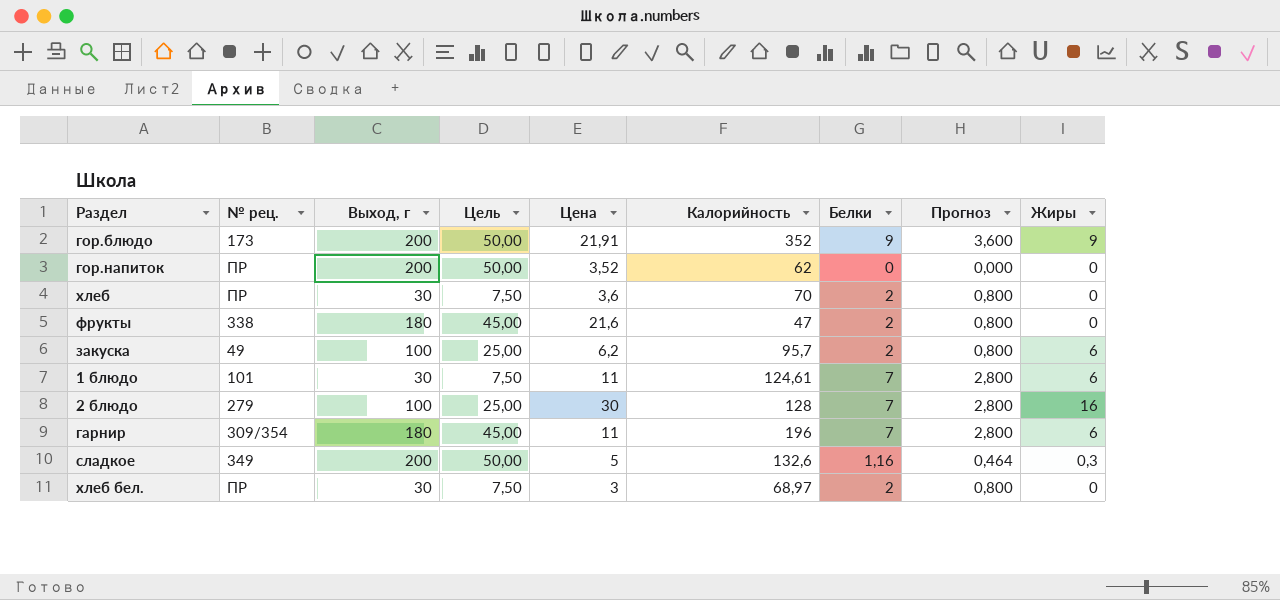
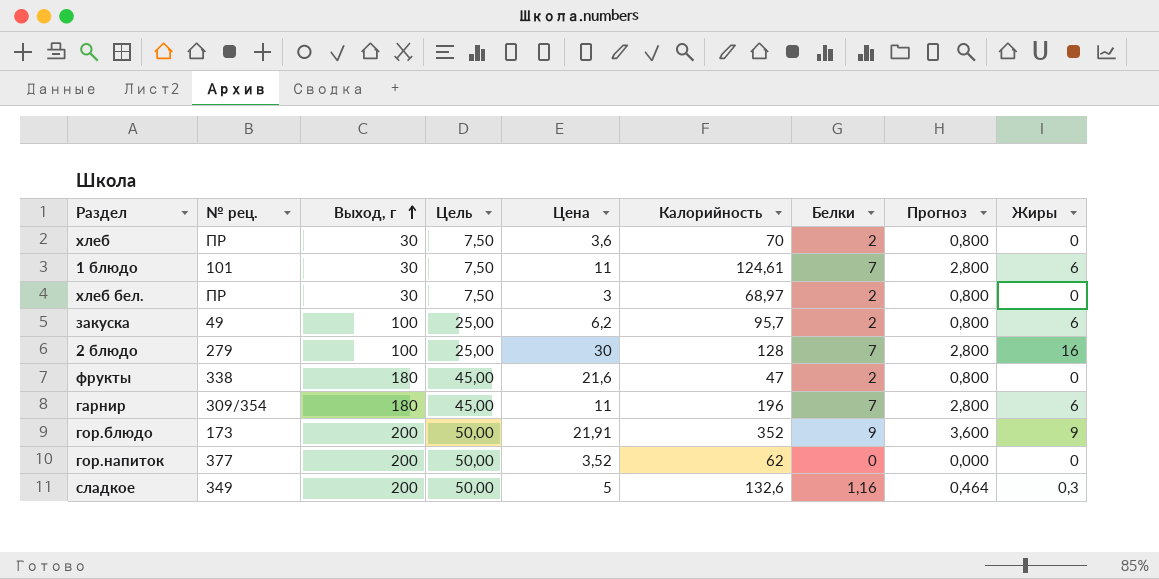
row order: none -> Выход, г ascending
гор.напиток | № рец.: ПР -> 377

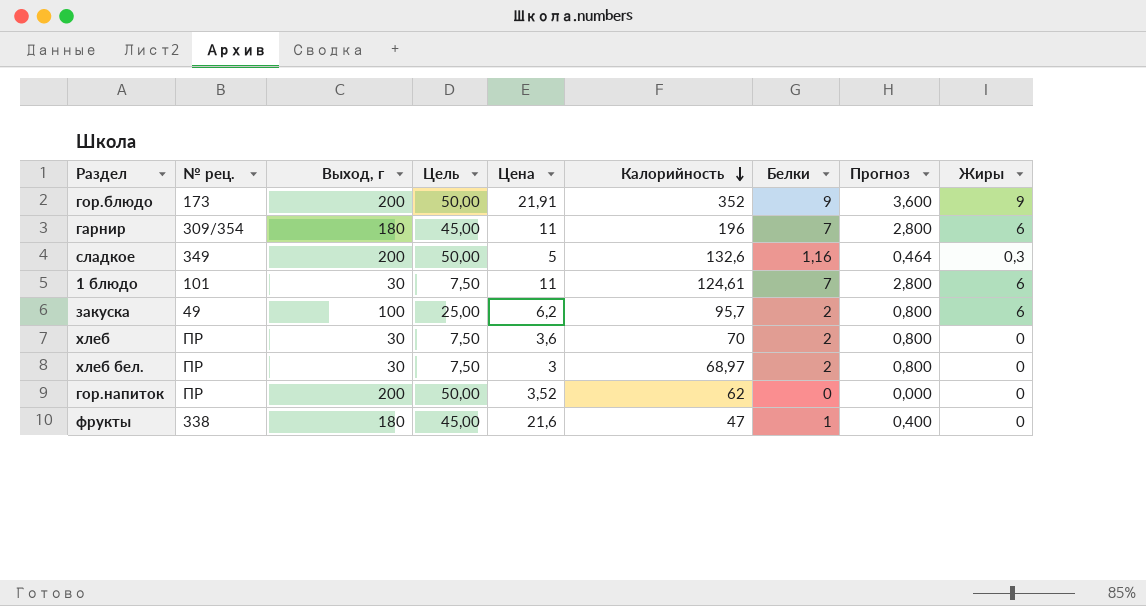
row order: Выход, г ascending -> Калорийность descending
row 2 блюдо: 279 | 100 | 25,00 | 30 | 128 | 7 | 2,800 | 16 -> none
гор.напиток | № рец.: 377 -> ПР
фрукты | Белки: 2 -> 1
фрукты | Прогноз: 0,800 -> 0,400

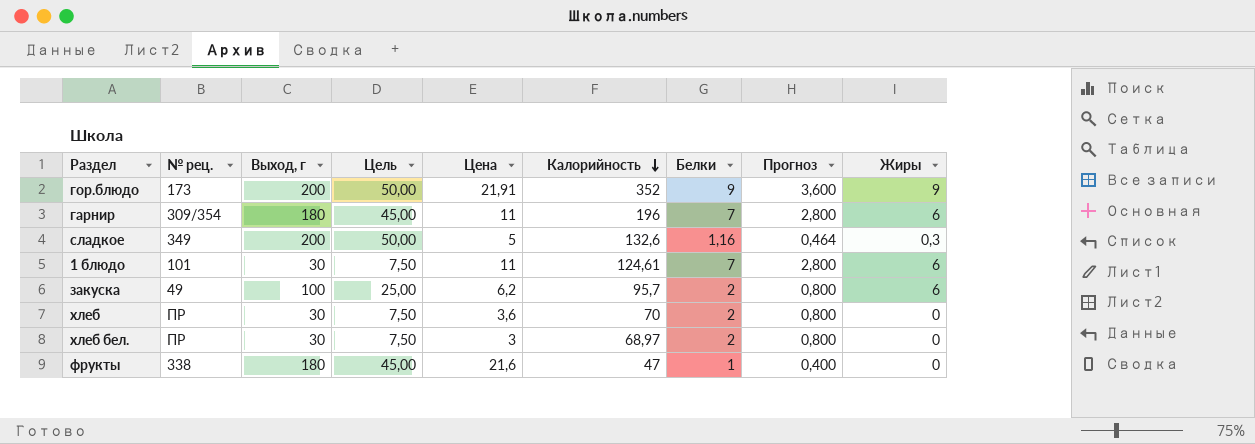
row гор.напиток: ПР | 200 | 50,00 | 3,52 | 62 | 0 | 0,000 | 0 -> none

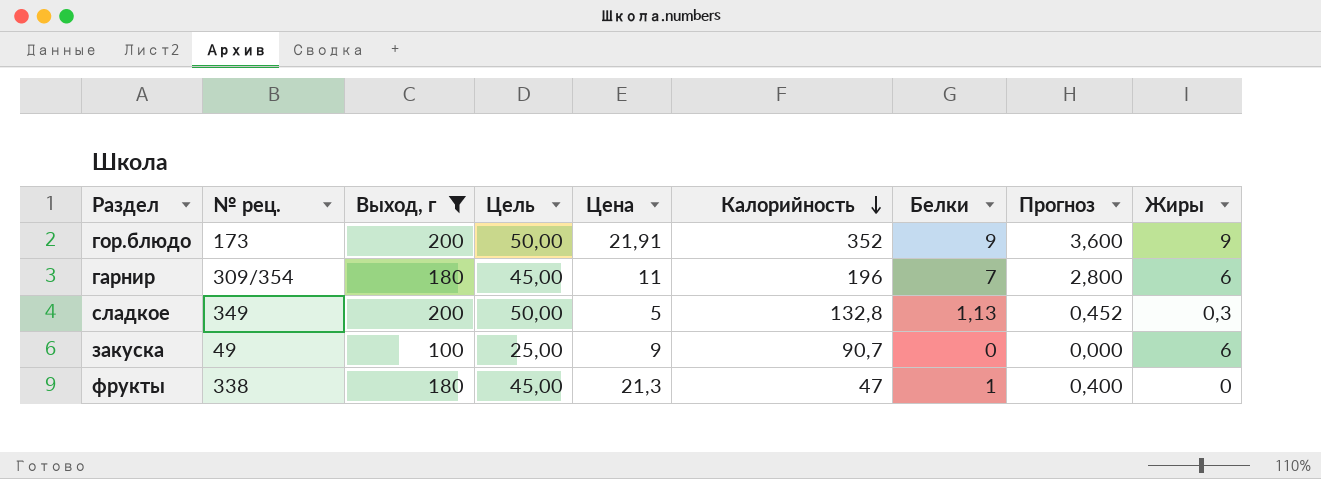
filter: none -> Выход, г != 30
сладкое | Калорийность: 132,6 -> 132,8
сладкое | Белки: 1,16 -> 1,13
сладкое | Прогноз: 0,464 -> 0,452
закуска | Цена: 6,2 -> 9
закуска | Калорийность: 95,7 -> 90,7
закуска | Белки: 2 -> 0
закуска | Прогноз: 0,800 -> 0,000
фрукты | Цена: 21,6 -> 21,3

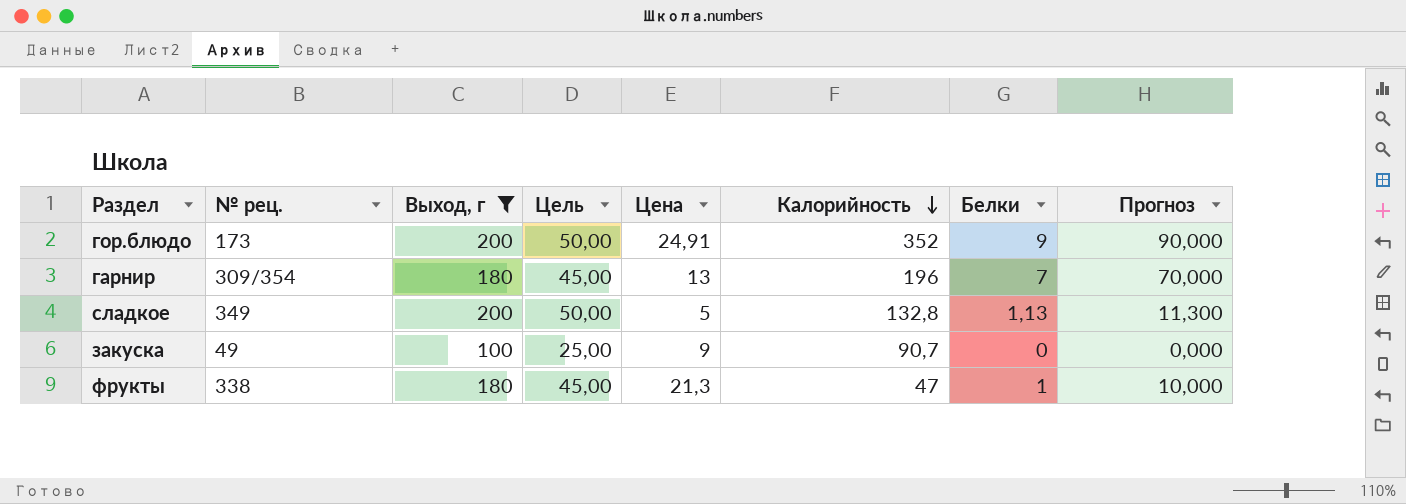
column Жиры | position: 9 -> none
column Прогноз | formula: [Белки] * 0,4 -> [Белки] * 10
гор.блюдо | Цена: 21,91 -> 24,91
гарнир | Цена: 11 -> 13

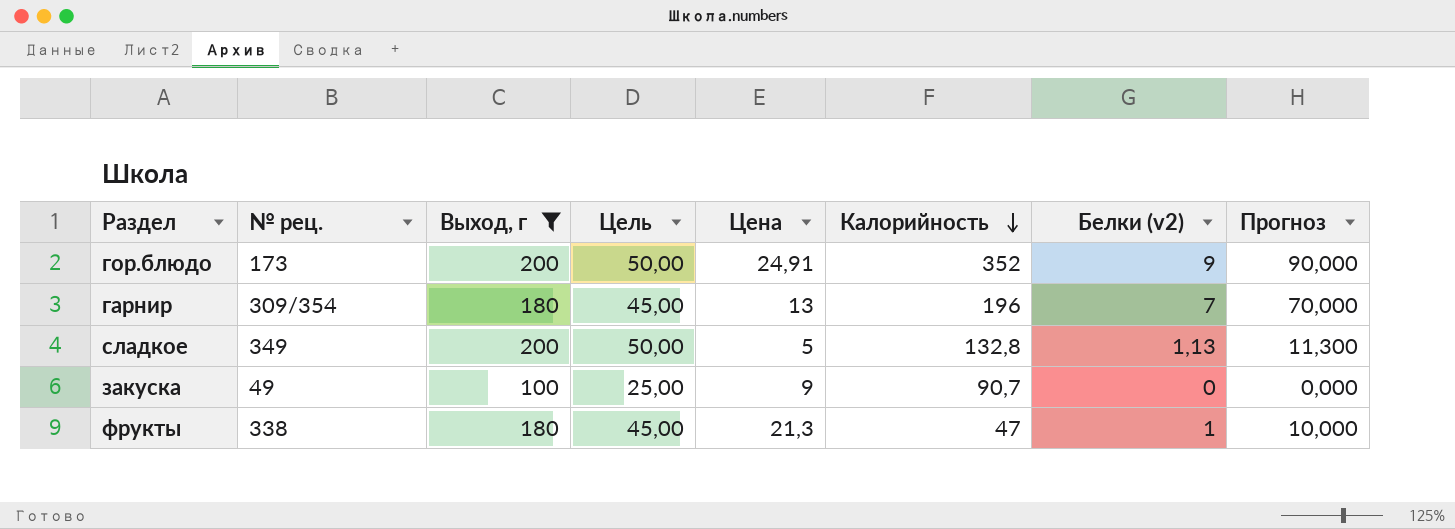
column name: Белки -> Белки (v2)

